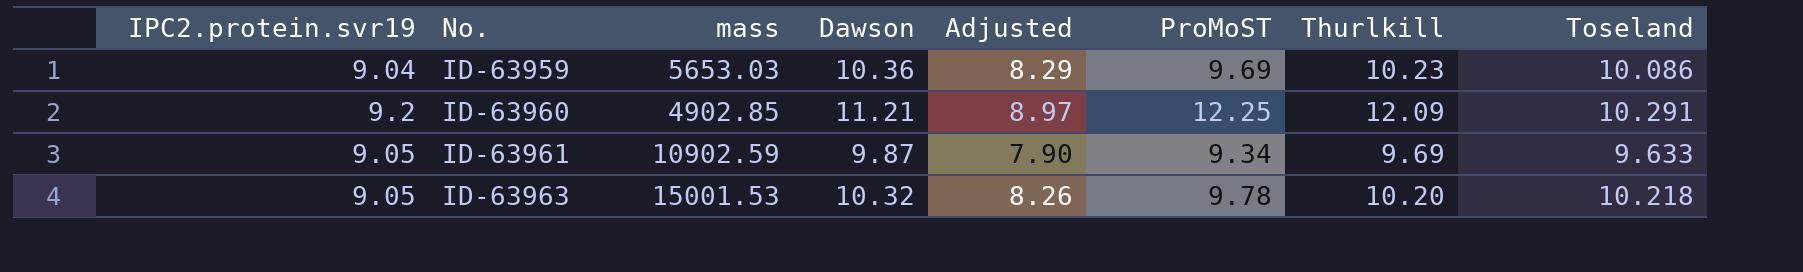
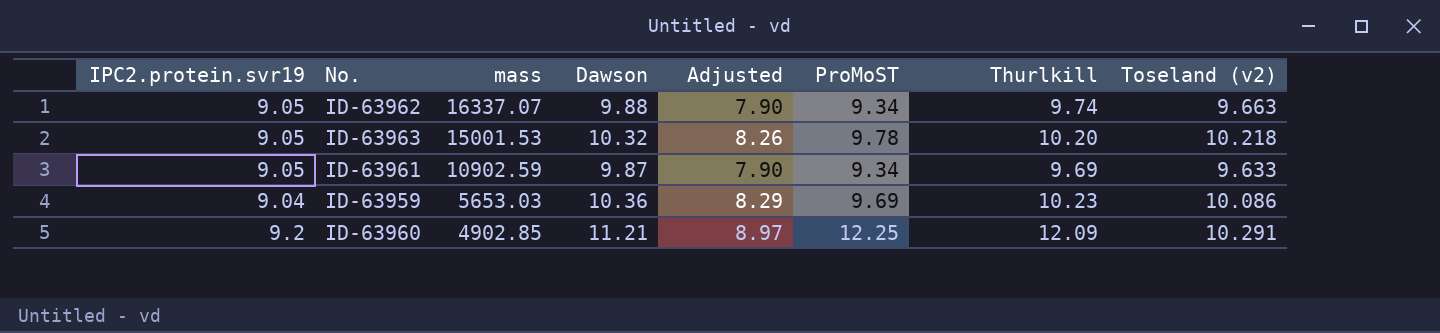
row order: No. ascending -> mass descending
column name: Toseland -> Toseland (v2)
row ID-63962: none -> 9.05 | 16337.07 | 9.88 | 7.90 | 9.34 | 9.74 | 9.663

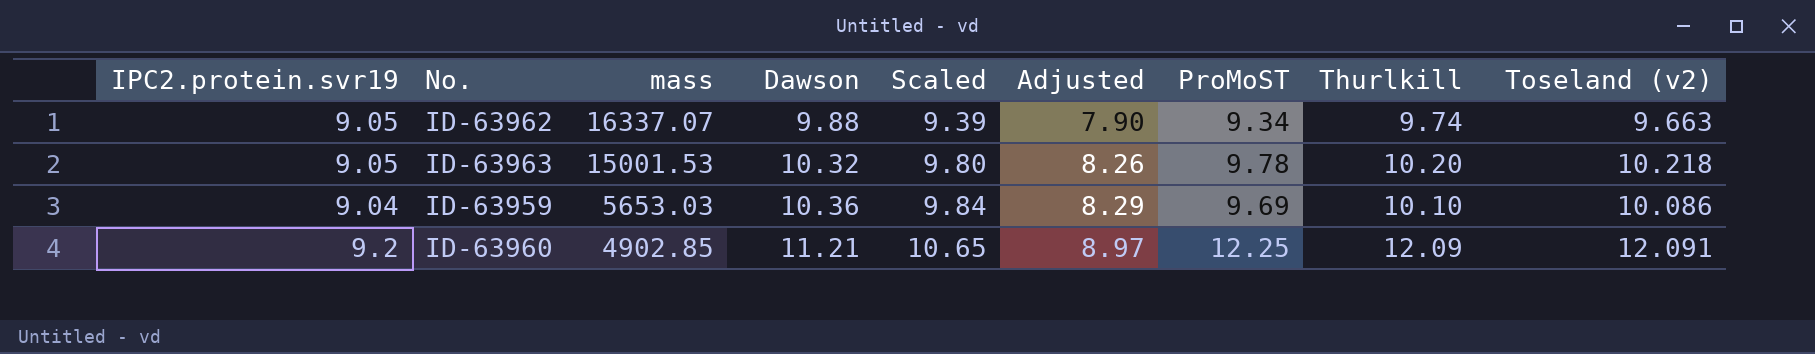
column Scaled | formula: none -> [Dawson] * 0.95
row ID-63961: 9.05 | 10902.59 | 9.87 | 7.90 | 9.34 | 9.69 | 9.633 -> none
ID-63959 | Thurlkill: 10.23 -> 10.10
ID-63960 | Toseland (v2): 10.291 -> 12.091

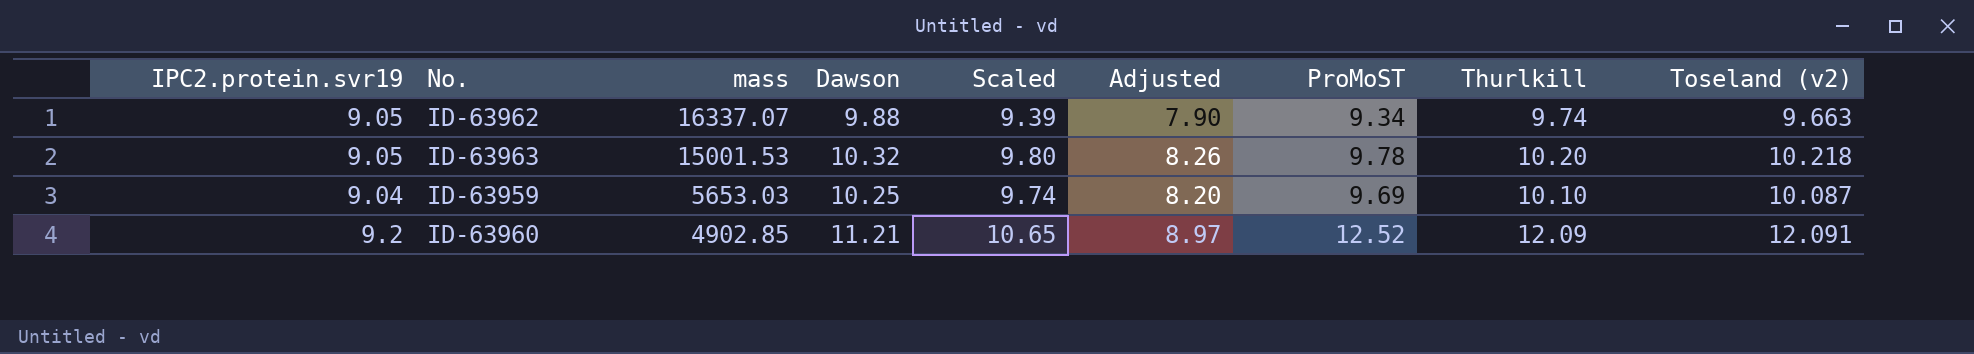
ID-63959 | Dawson: 10.36 -> 10.25
ID-63959 | Scaled: 9.84 -> 9.74
ID-63959 | Adjusted: 8.29 -> 8.20
ID-63959 | Toseland (v2): 10.086 -> 10.087
ID-63960 | ProMoST: 12.25 -> 12.52

